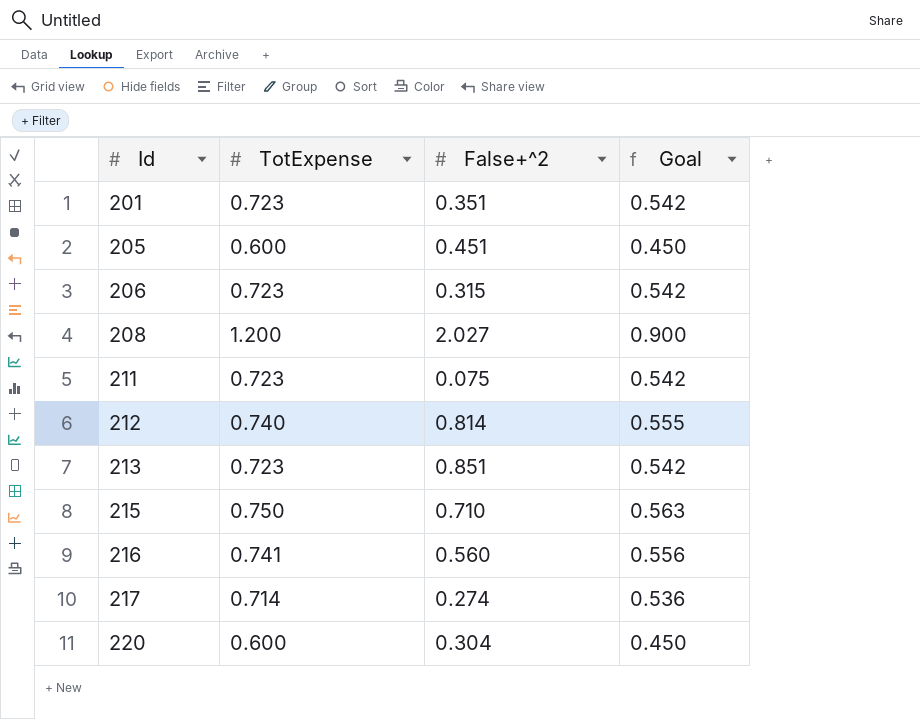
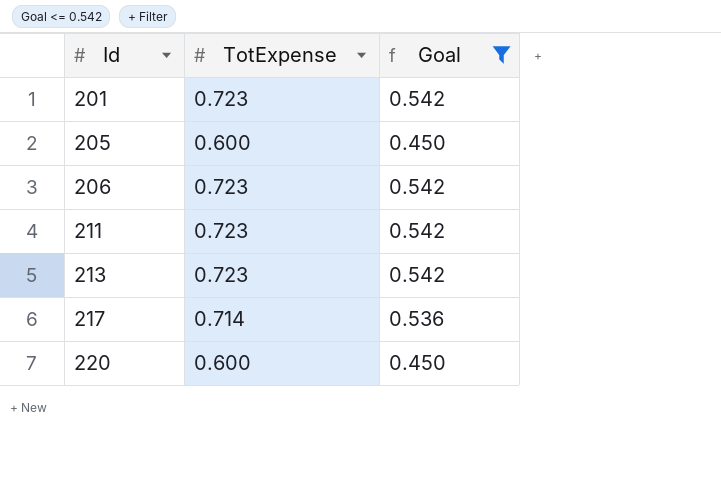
filter: none -> Goal <= 0.542
column False+^2 | position: 3 -> none

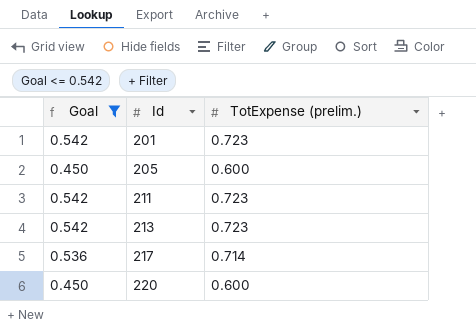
column Goal | position: 3 -> 1
column name: TotExpense -> TotExpense (prelim.)
row 206: 0.723 | 0.542 -> none

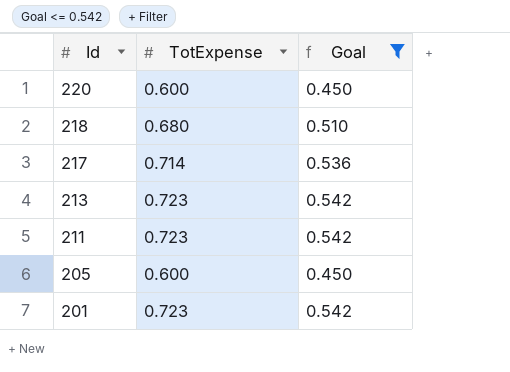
row order: Id ascending -> Id descending
column name: TotExpense (prelim.) -> TotExpense
column Goal | position: 1 -> 3
row 218: none -> 0.680 | 0.510

